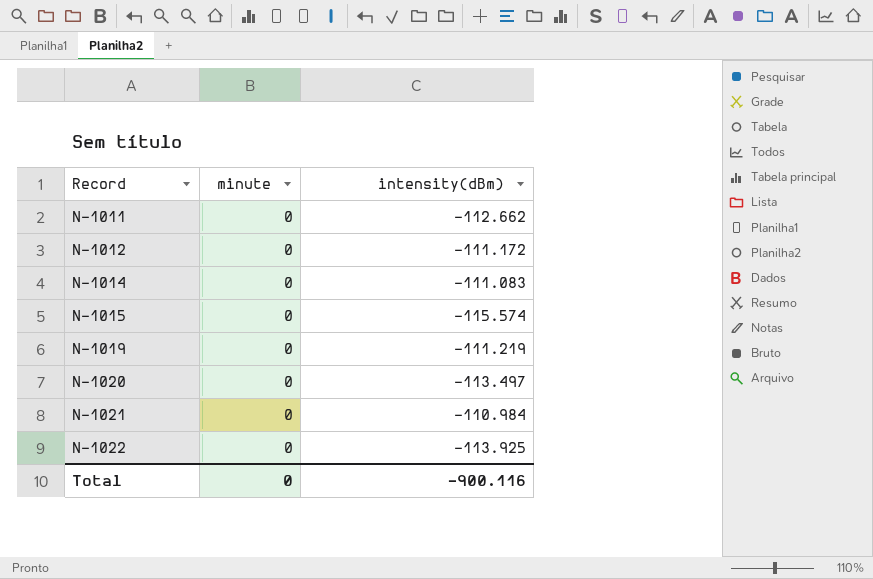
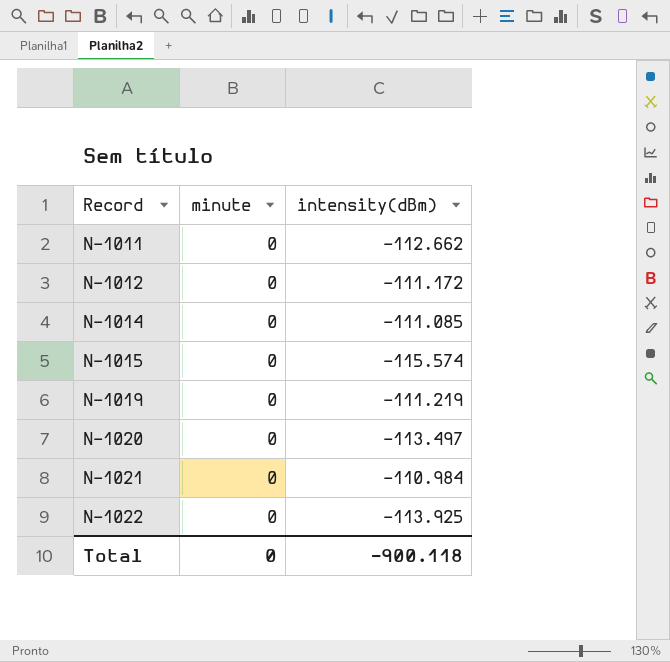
N-1014 | intensity(dBm): -111.083 -> -111.085
Total | intensity(dBm): -900.116 -> -900.118

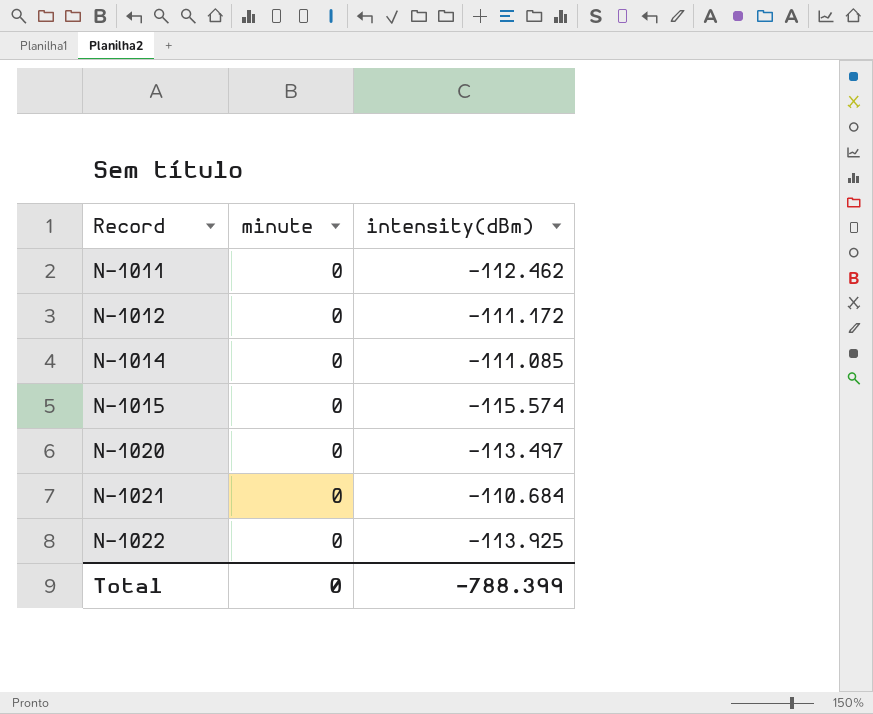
row N-1019: 0 | -111.219 -> none
N-1011 | intensity(dBm): -112.662 -> -112.462
N-1021 | intensity(dBm): -110.984 -> -110.684
Total | intensity(dBm): -900.118 -> -788.399

